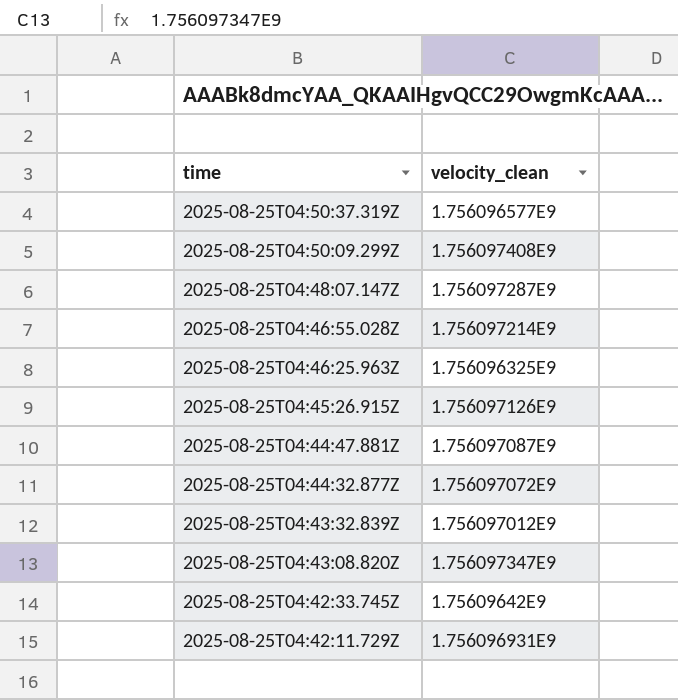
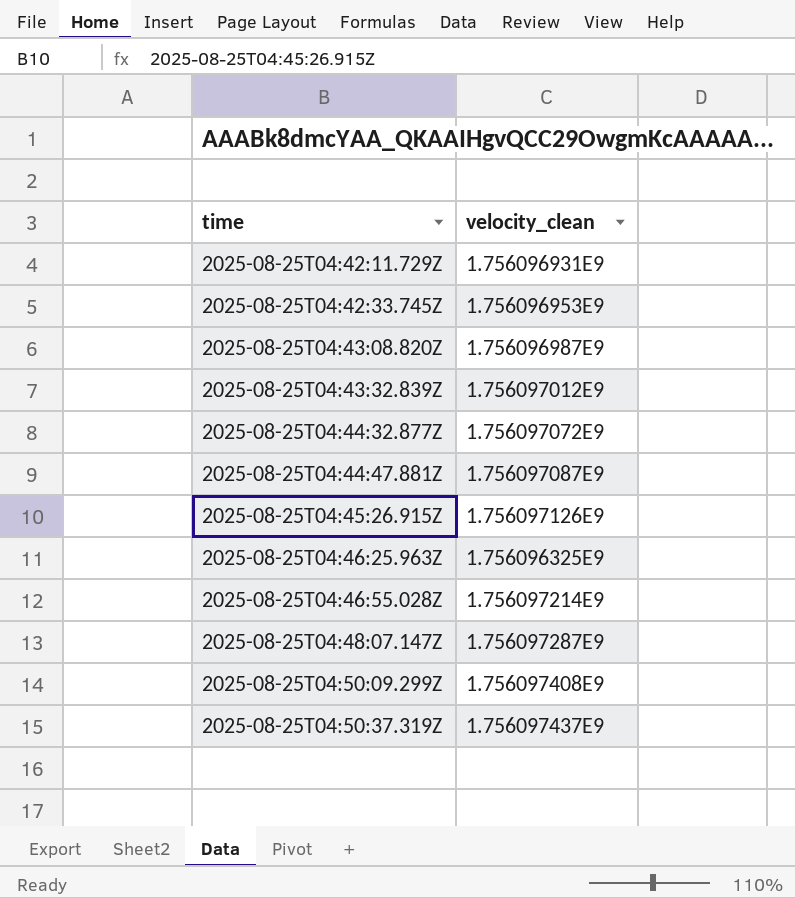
row order: time descending -> time ascending
2025-08-25T04:42:33.745Z | velocity_clean: 1.75609642E9 -> 1.756096953E9
2025-08-25T04:43:08.820Z | velocity_clean: 1.756097347E9 -> 1.756096987E9
2025-08-25T04:50:37.319Z | velocity_clean: 1.756096577E9 -> 1.756097437E9

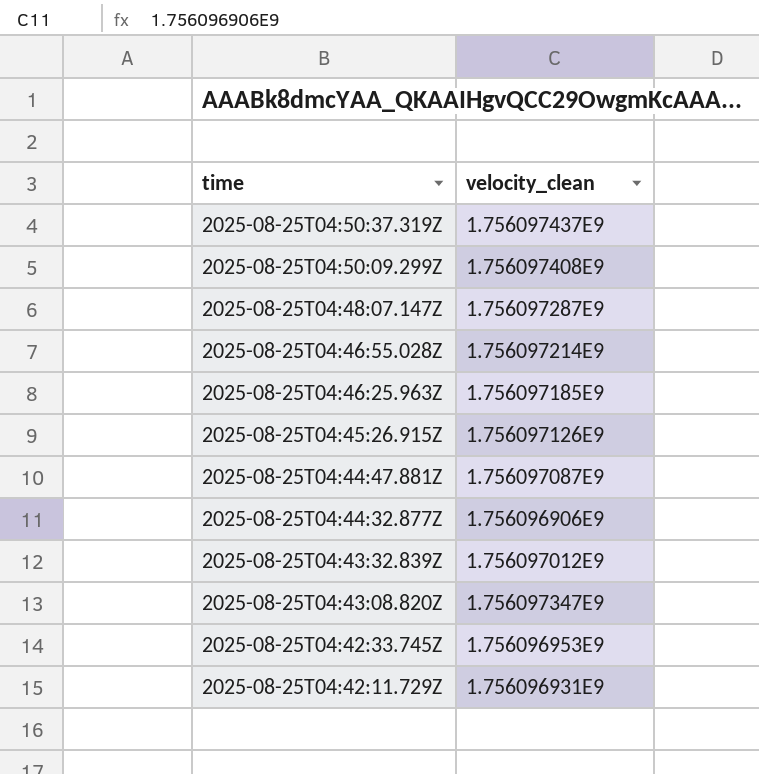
row order: time ascending -> time descending
2025-08-25T04:46:25.963Z | velocity_clean: 1.756096325E9 -> 1.756097185E9
2025-08-25T04:44:32.877Z | velocity_clean: 1.756097072E9 -> 1.756096906E9
2025-08-25T04:43:08.820Z | velocity_clean: 1.756096987E9 -> 1.756097347E9

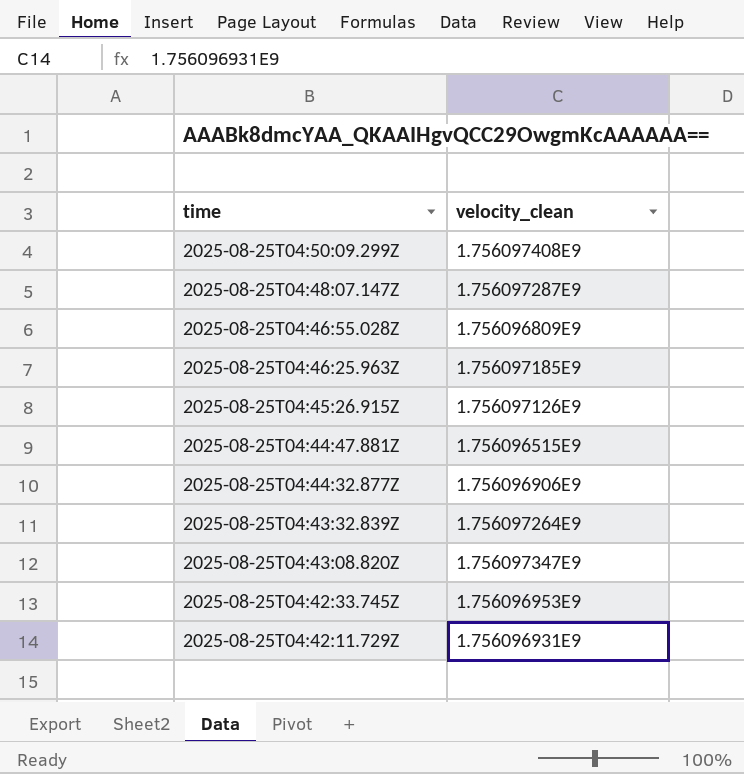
row 2025-08-25T04:50:37.319Z: 1.756097437E9 -> none
2025-08-25T04:46:55.028Z | velocity_clean: 1.756097214E9 -> 1.756096809E9
2025-08-25T04:44:47.881Z | velocity_clean: 1.756097087E9 -> 1.756096515E9
2025-08-25T04:43:32.839Z | velocity_clean: 1.756097012E9 -> 1.756097264E9

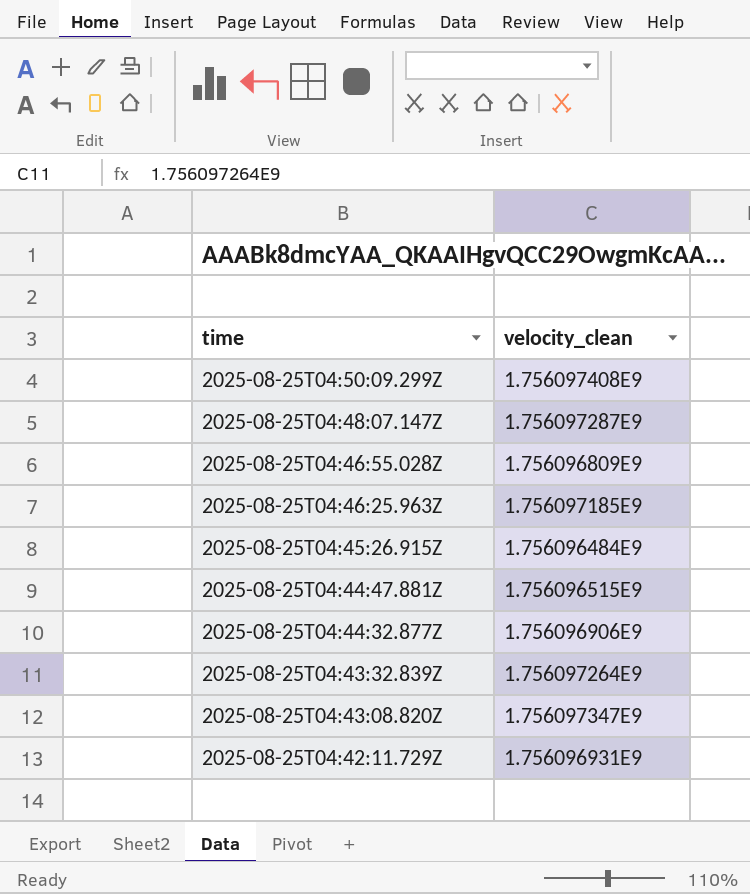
row 2025-08-25T04:42:33.745Z: 1.756096953E9 -> none
2025-08-25T04:45:26.915Z | velocity_clean: 1.756097126E9 -> 1.756096484E9

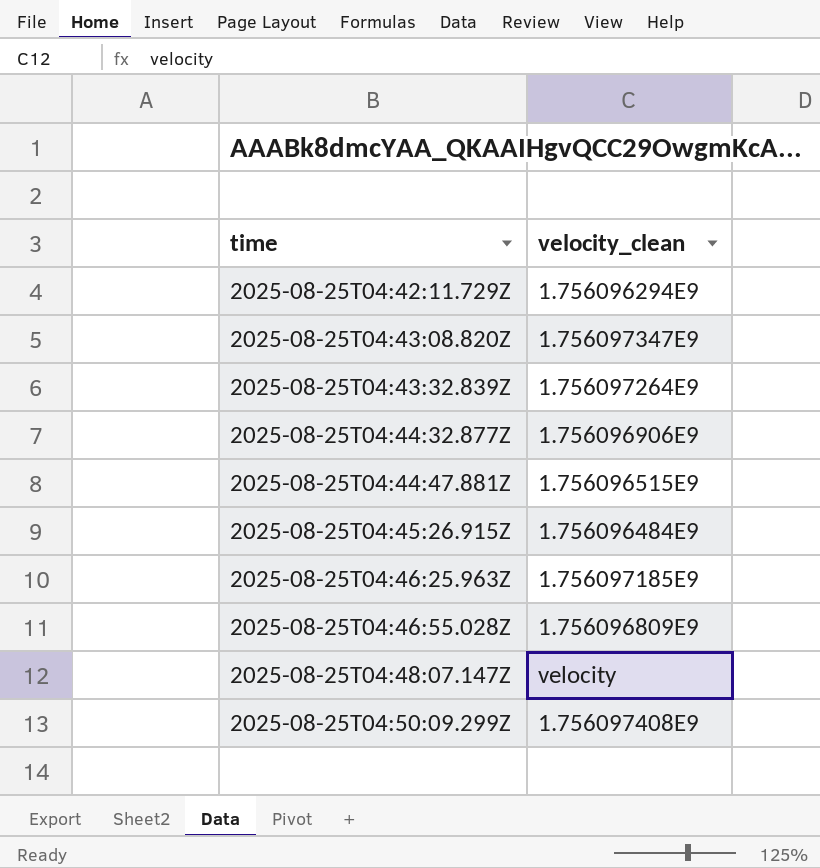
row order: time descending -> time ascending
2025-08-25T04:42:11.729Z | velocity_clean: 1.756096931E9 -> 1.756096294E9
2025-08-25T04:48:07.147Z | velocity_clean: 1.756097287E9 -> velocity

